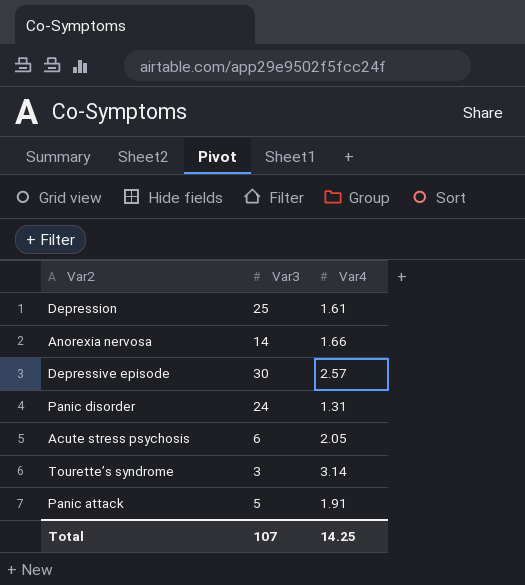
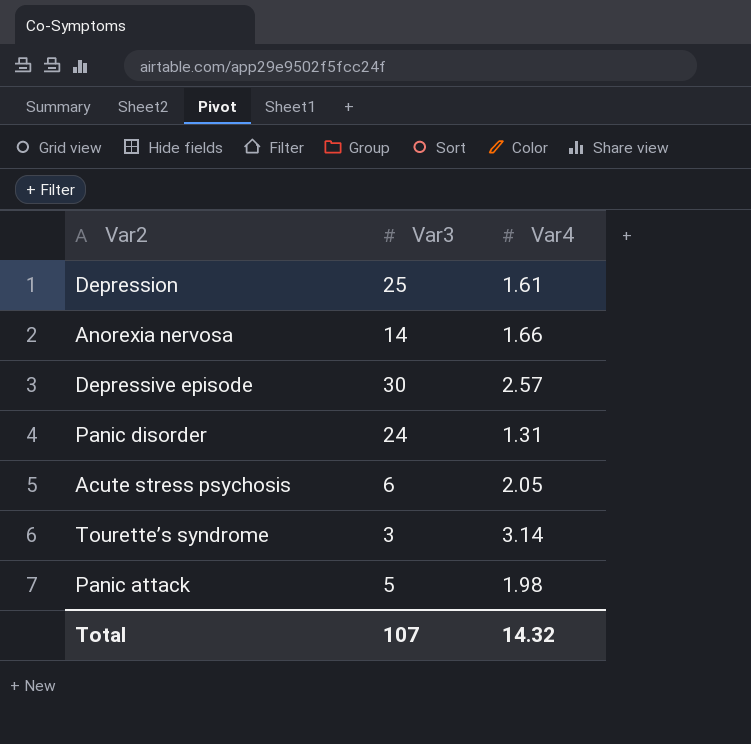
Panic attack | Var4: 1.91 -> 1.98
Total | Var4: 14.25 -> 14.32

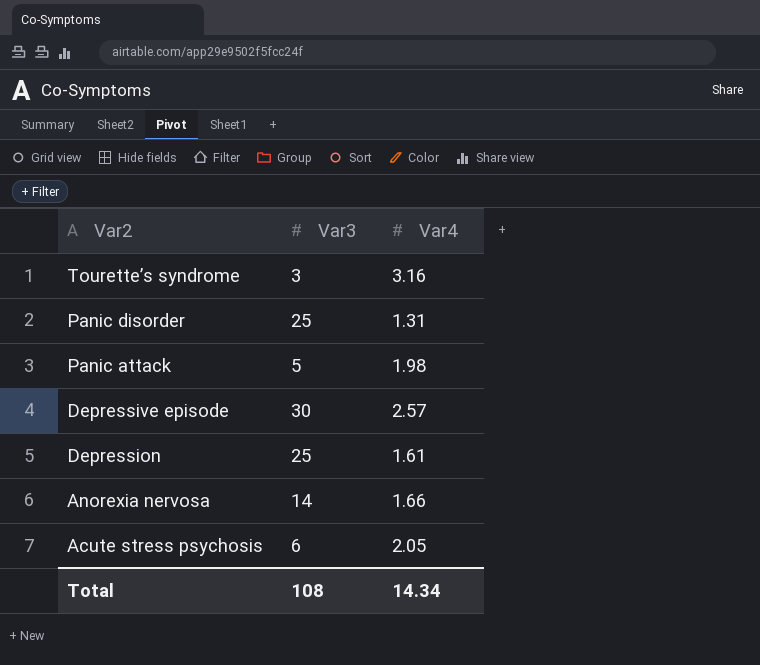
row order: none -> Var2 descending
Tourette’s syndrome | Var4: 3.14 -> 3.16
Panic disorder | Var3: 24 -> 25
Total | Var3: 107 -> 108
Total | Var4: 14.32 -> 14.34

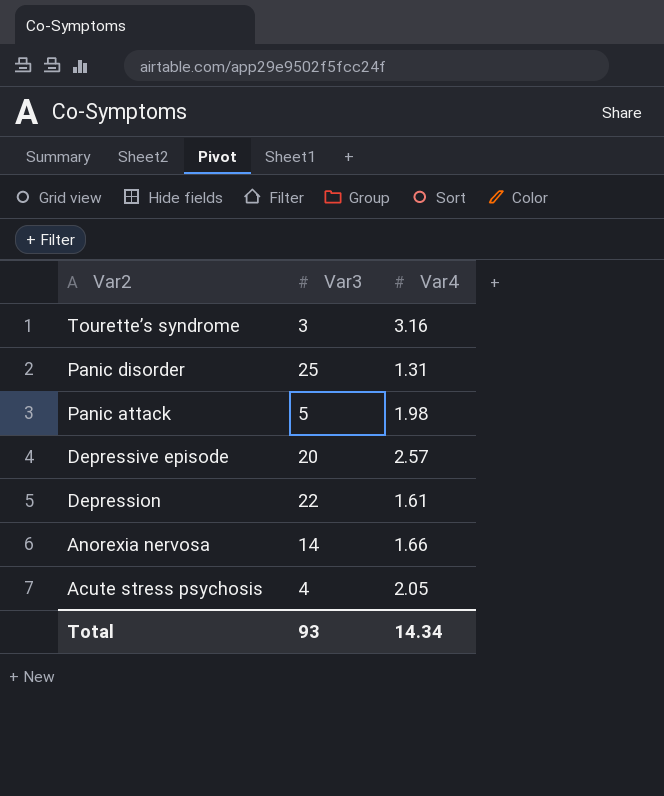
Depressive episode | Var3: 30 -> 20
Depression | Var3: 25 -> 22
Acute stress psychosis | Var3: 6 -> 4
Total | Var3: 108 -> 93

